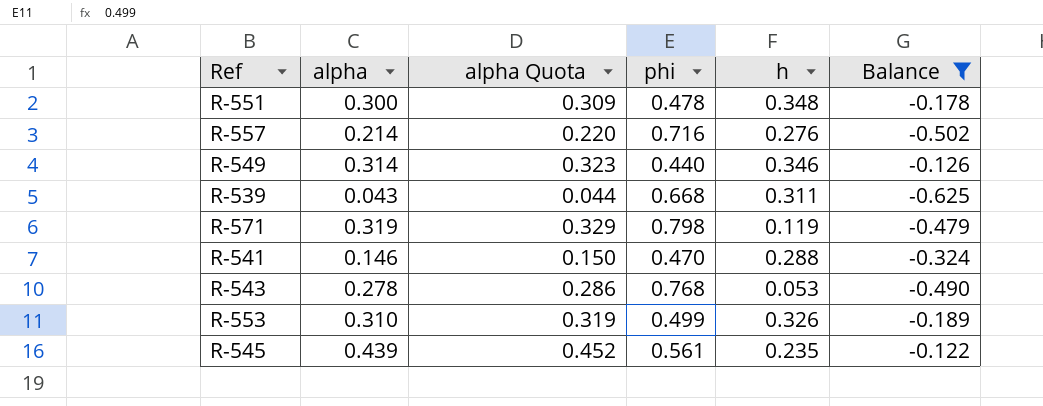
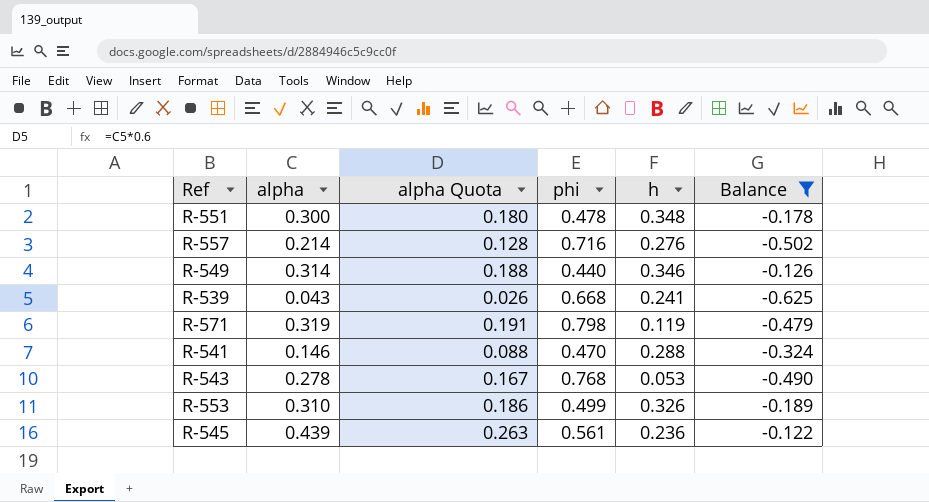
column alpha Quota | formula: [alpha] * 1.03 -> [alpha] * 0.6
R-539 | h: 0.311 -> 0.241
R-545 | h: 0.235 -> 0.236

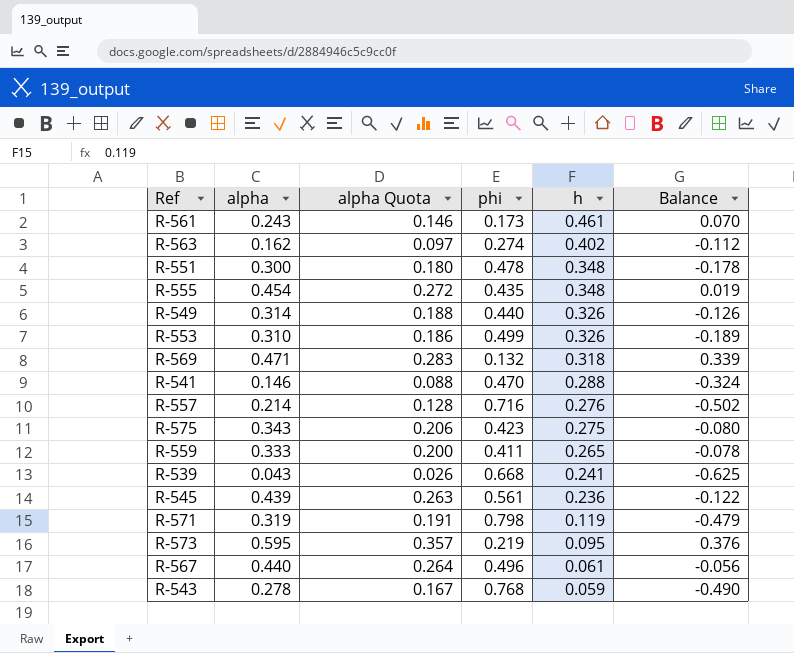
filter: Balance <= -0.122 -> none
row order: none -> h descending
R-549 | h: 0.346 -> 0.326
R-543 | h: 0.053 -> 0.059

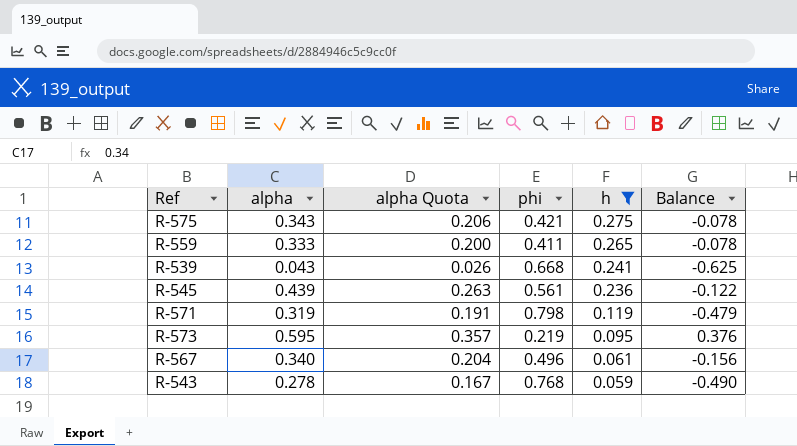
filter: none -> h <= 0.275
R-575 | phi: 0.423 -> 0.421
R-575 | Balance: -0.080 -> -0.078
R-567 | alpha: 0.440 -> 0.340
R-567 | alpha Quota: 0.264 -> 0.204
R-567 | Balance: -0.056 -> -0.156

